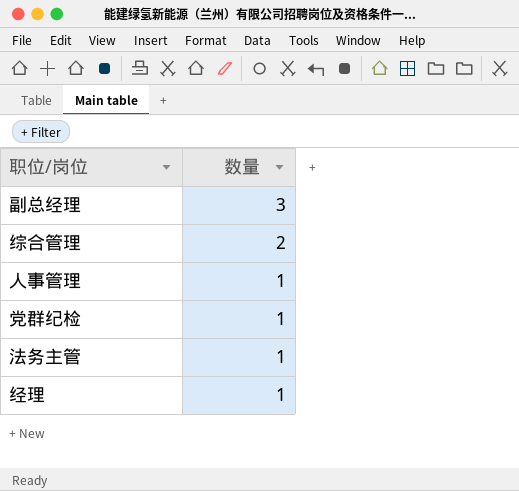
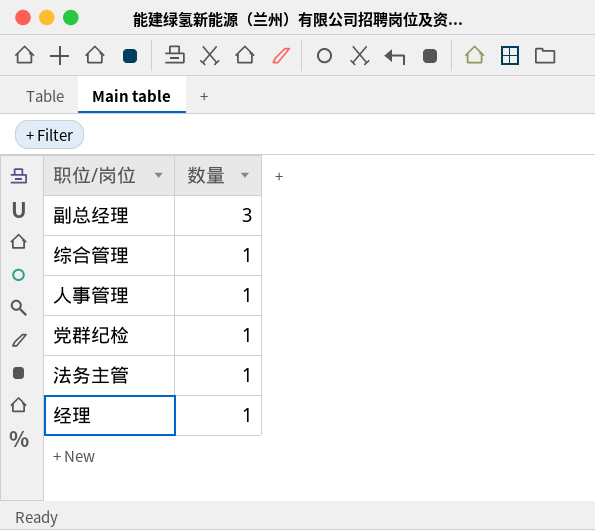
综合管理 | 数量: 2 -> 1

